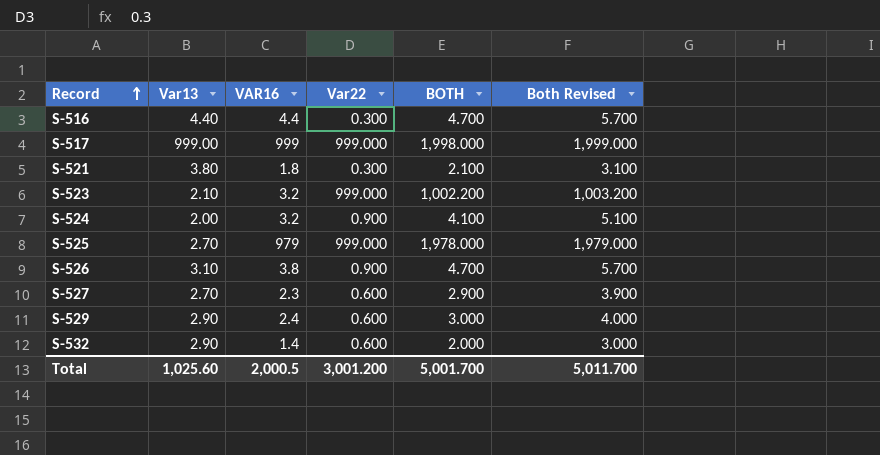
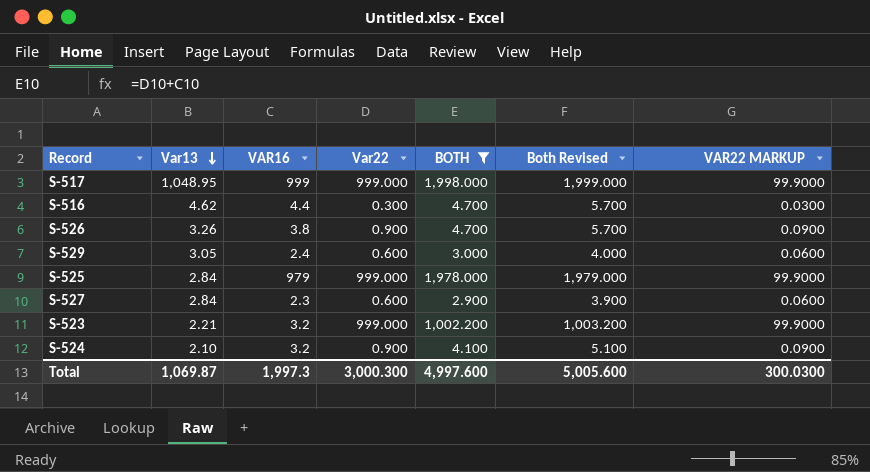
filter: none -> BOTH >= 2.900
row order: Record ascending -> Var13 descending
column VAR22 MARKUP | formula: none -> [Var22] * 0.1
S-517 | Var13: 999.00 -> 1,048.95
S-516 | Var13: 4.40 -> 4.62
S-526 | Var13: 3.10 -> 3.26
S-529 | Var13: 2.90 -> 3.05
S-525 | Var13: 2.70 -> 2.84
S-527 | Var13: 2.70 -> 2.84
S-523 | Var13: 2.10 -> 2.21
S-524 | Var13: 2.00 -> 2.10
Total | Var13: 1,025.60 -> 1,069.87
Total | VAR16: 2,000.5 -> 1,997.3
Total | Var22: 3,001.200 -> 3,000.300
Total | BOTH: 5,001.700 -> 4,997.600
Total | Both Revised: 5,011.700 -> 5,005.600

